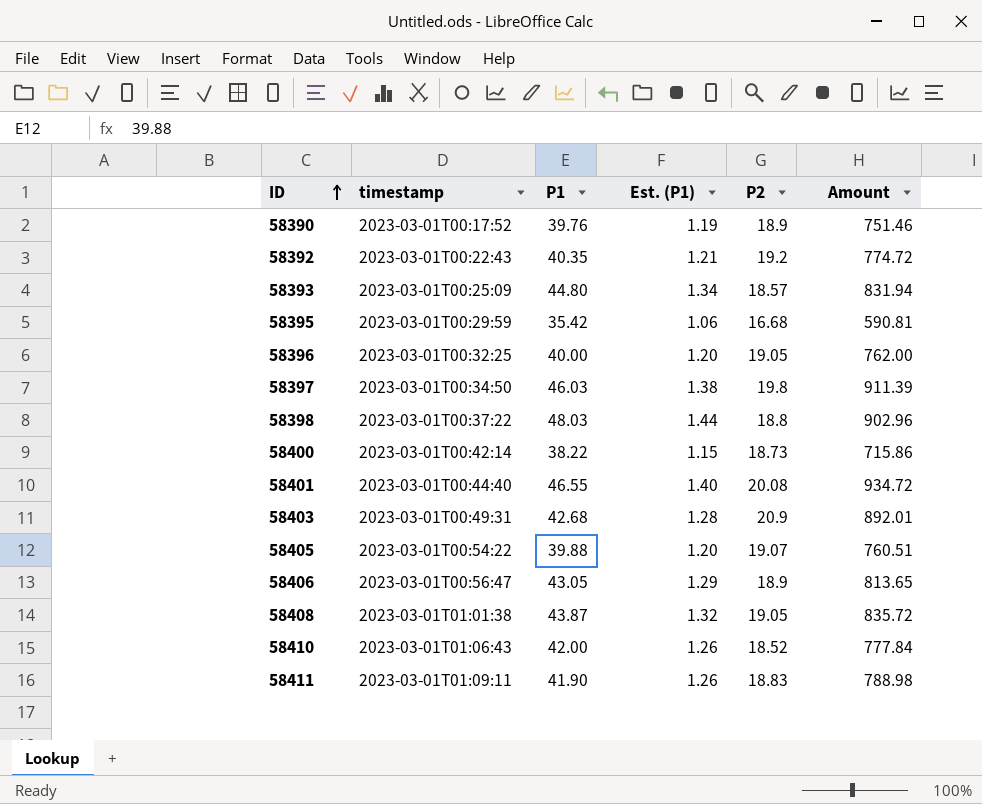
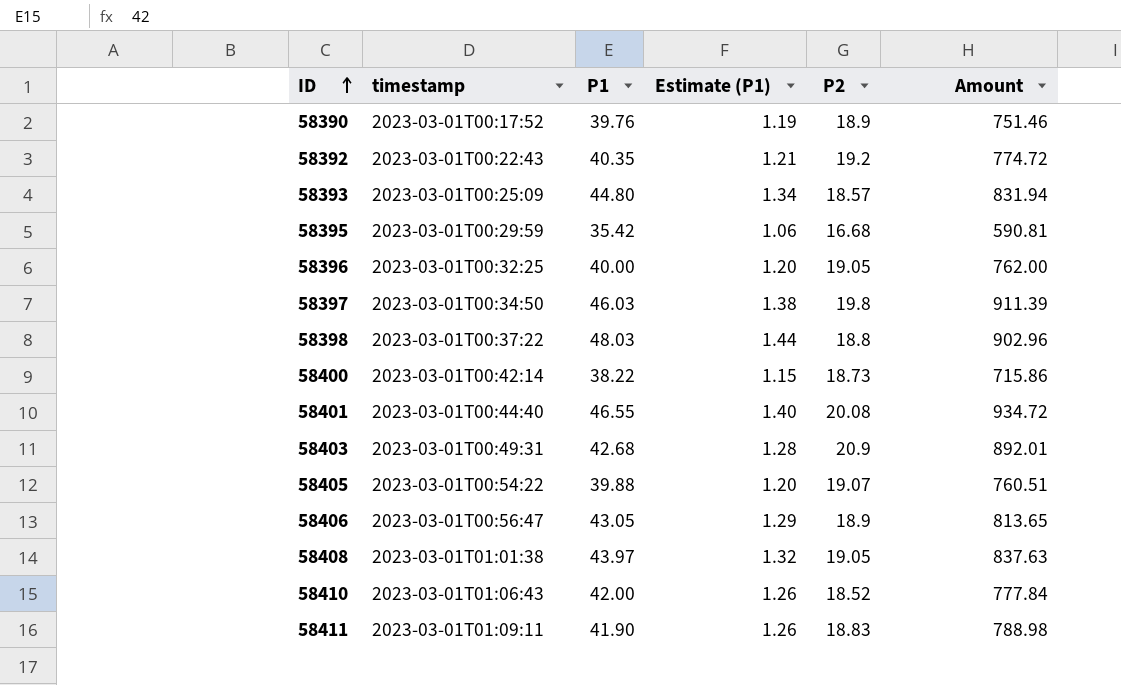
column name: Est. (P1) -> Estimate (P1)
58408 | P1: 43.87 -> 43.97
58408 | Amount: 835.72 -> 837.63

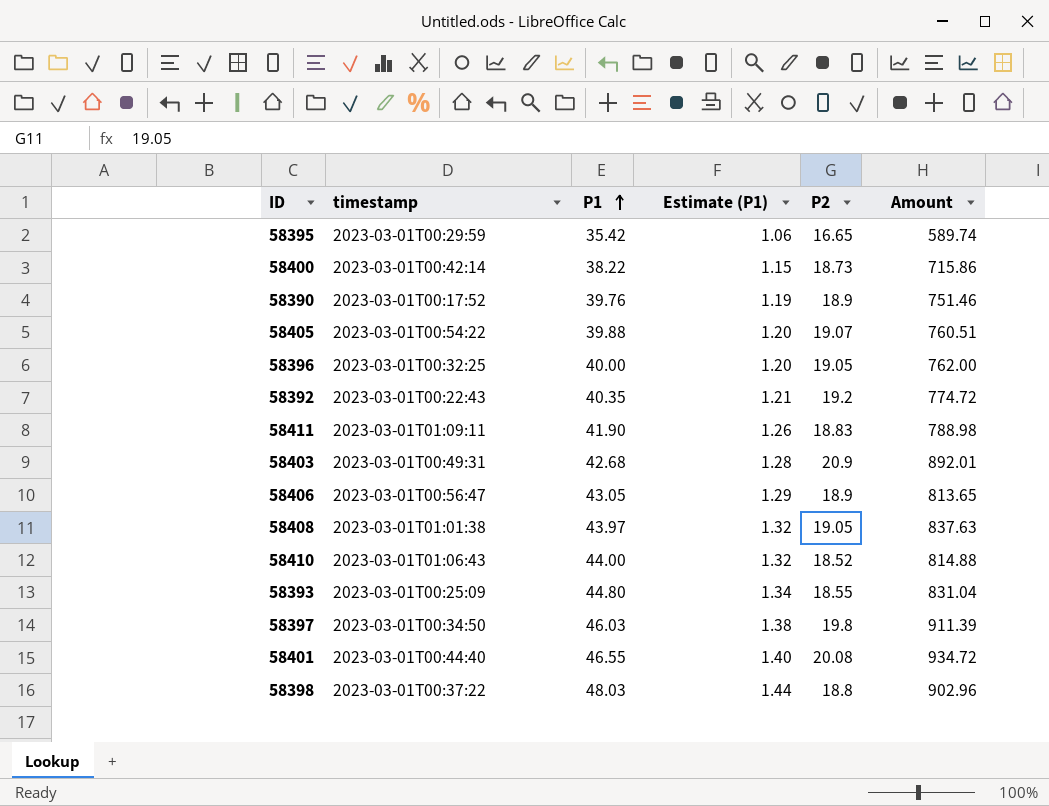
row order: ID ascending -> P1 ascending
58395 | P2: 16.68 -> 16.65
58395 | Amount: 590.81 -> 589.74
58410 | P1: 42.00 -> 44.00
58410 | Estimate (P1): 1.26 -> 1.32
58410 | Amount: 777.84 -> 814.88
58393 | P2: 18.57 -> 18.55
58393 | Amount: 831.94 -> 831.04

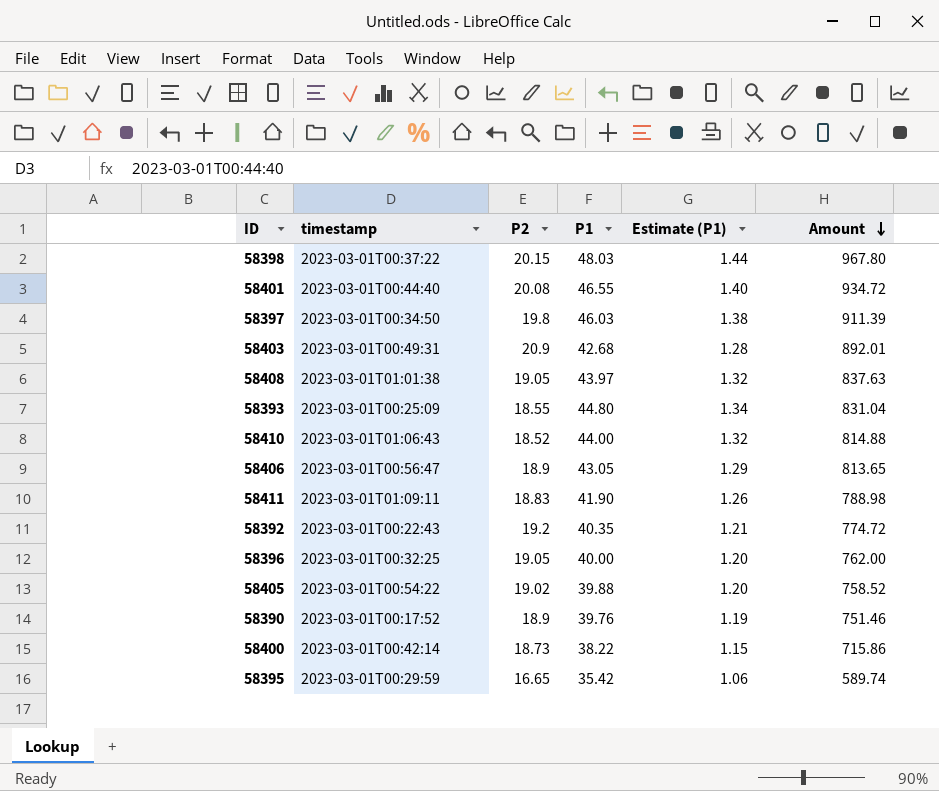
row order: P1 ascending -> Amount descending
column P2 | position: 5 -> 3
58398 | P2: 18.8 -> 20.15
58398 | Amount: 902.96 -> 967.80
58405 | P2: 19.07 -> 19.02
58405 | Amount: 760.51 -> 758.52

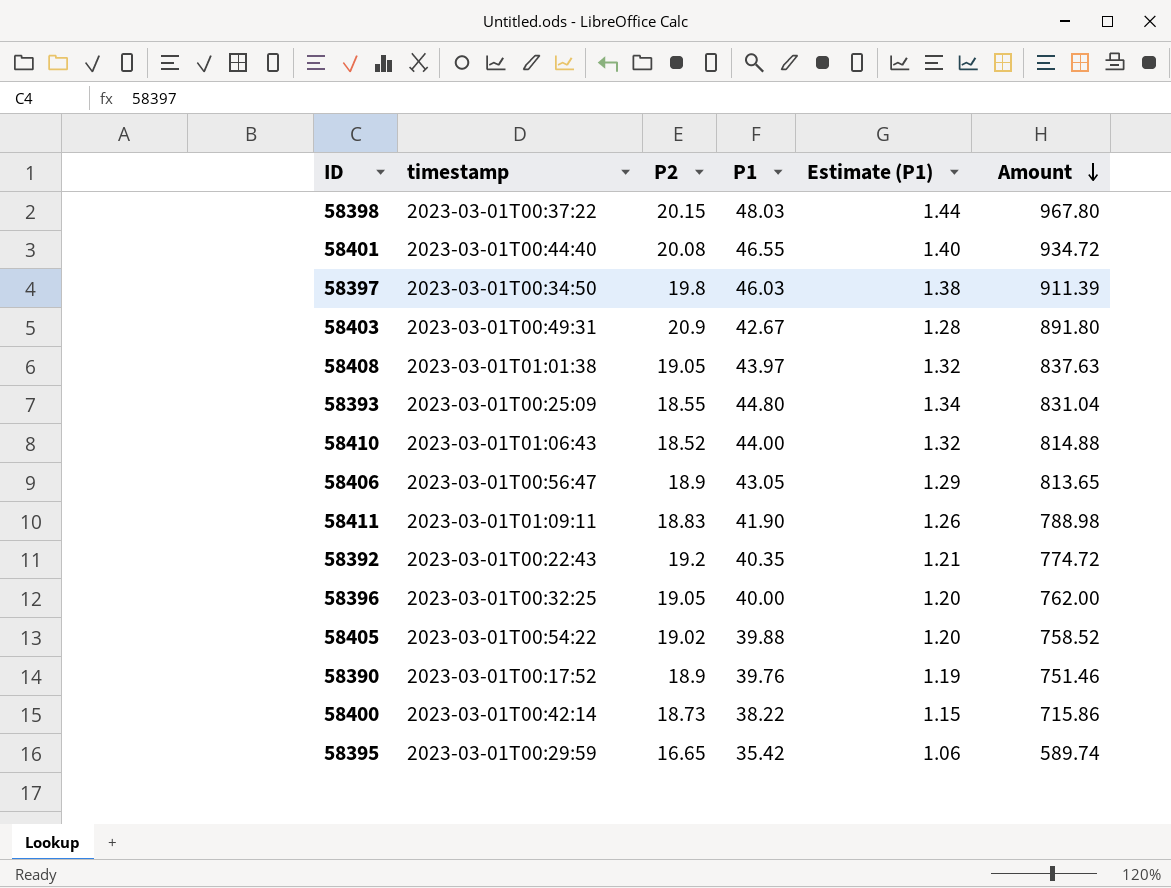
58403 | P1: 42.68 -> 42.67
58403 | Amount: 892.01 -> 891.80

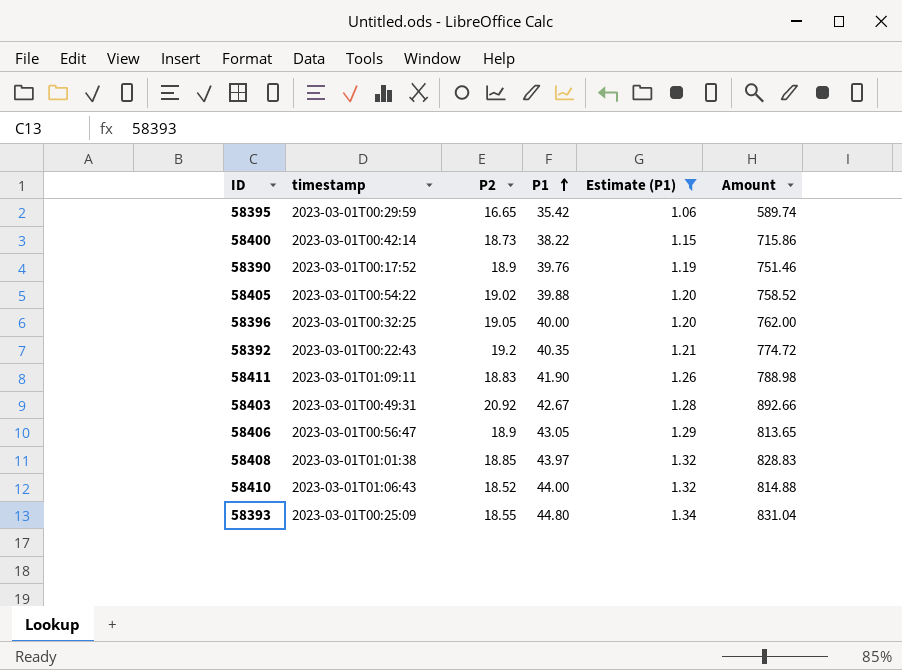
filter: none -> Estimate (P1) <= 1.34
row order: Amount descending -> P1 ascending
58403 | P2: 20.9 -> 20.92
58403 | Amount: 891.80 -> 892.66
58408 | P2: 19.05 -> 18.85
58408 | Amount: 837.63 -> 828.83

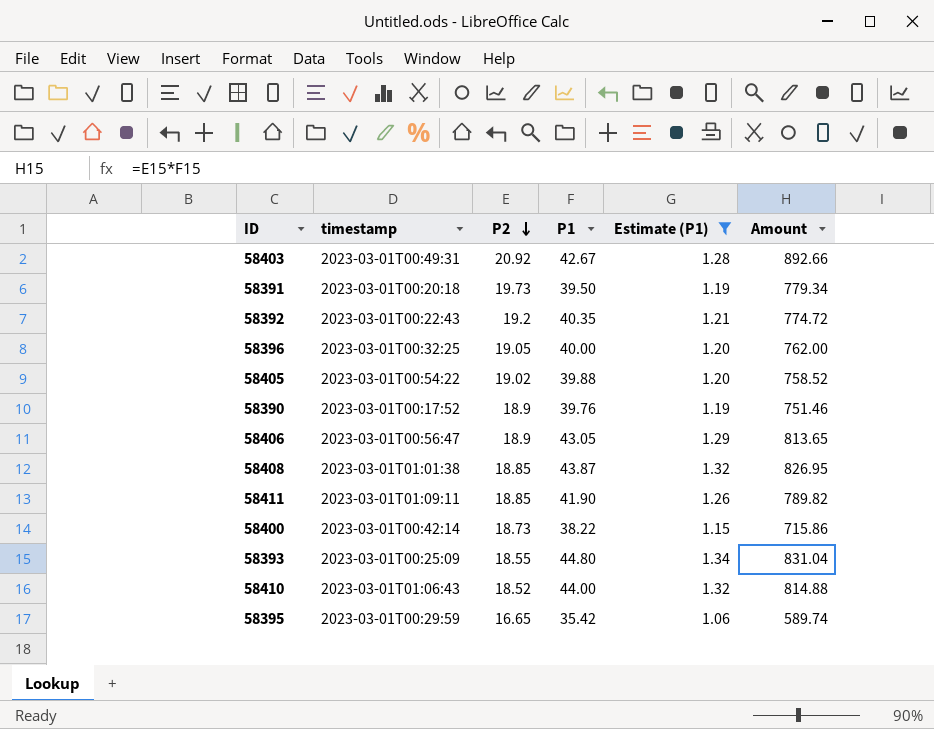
row order: P1 ascending -> P2 descending
row 58391: none -> 2023-03-01T00:20:18 | 19.73 | 39.50 | 1.19 | 779.34
58408 | P1: 43.97 -> 43.87
58408 | Amount: 828.83 -> 826.95
58411 | P2: 18.83 -> 18.85
58411 | Amount: 788.98 -> 789.82

